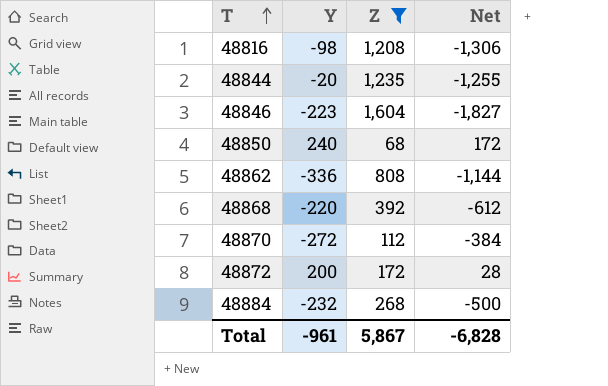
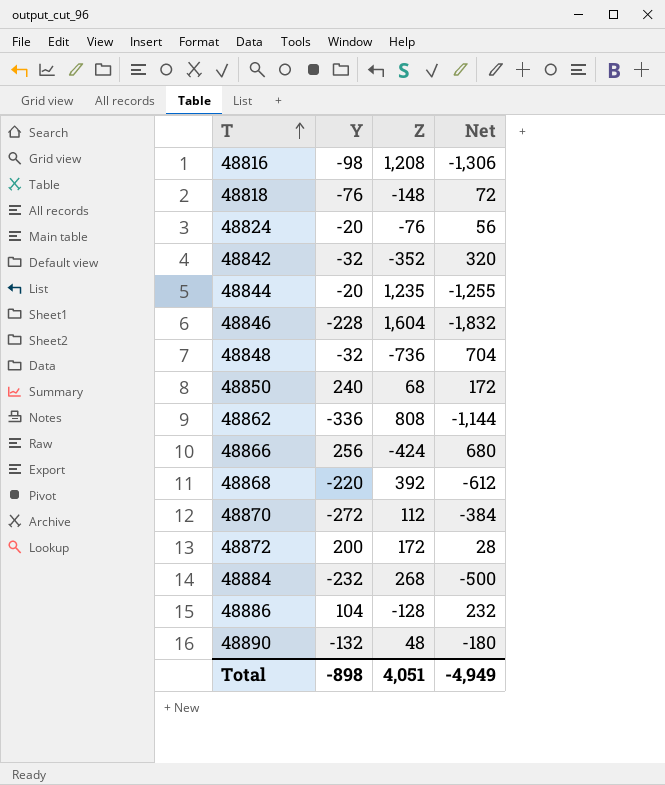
filter: Z >= 68 -> none
48846 | Y: -223 -> -228
48846 | Net: -1,827 -> -1,832
Total | Y: -961 -> -898
Total | Z: 5,867 -> 4,051
Total | Net: -6,828 -> -4,949

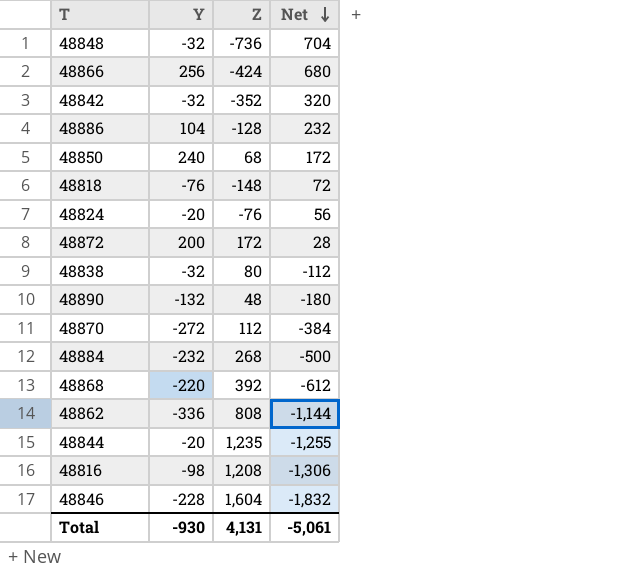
row order: T ascending -> Net descending
row 48838: none -> -32 | 80 | -112
Total | Y: -898 -> -930
Total | Z: 4,051 -> 4,131
Total | Net: -4,949 -> -5,061

